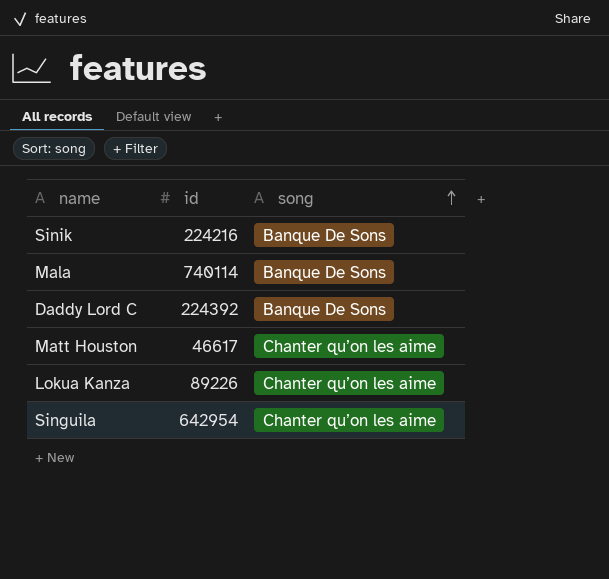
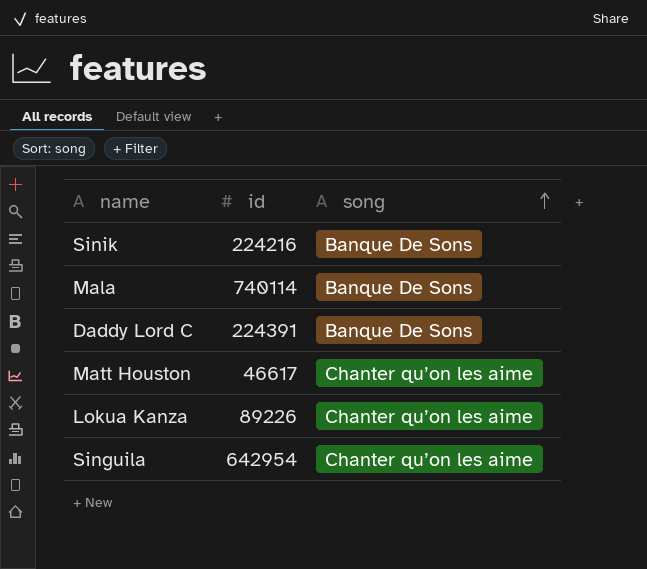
Daddy Lord C | id: 224392 -> 224391

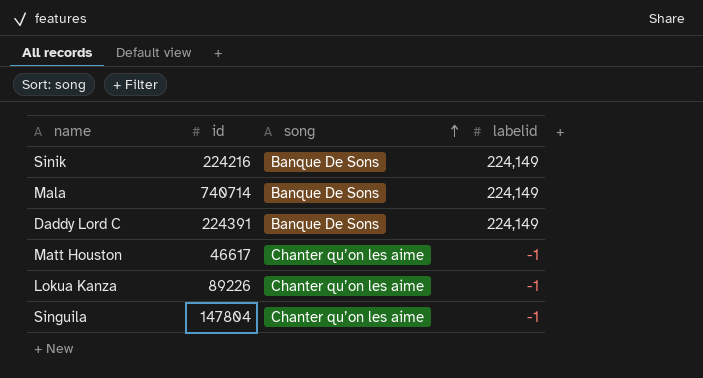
column labelid | position: none -> 4
Mala | id: 740114 -> 740714
Singuila | id: 642954 -> 147804

